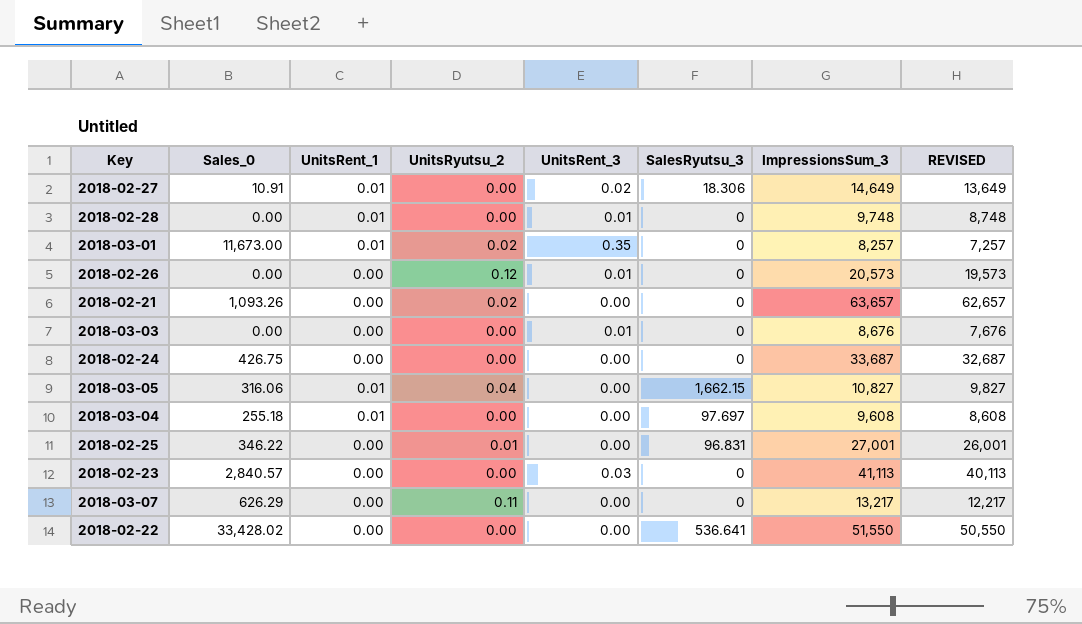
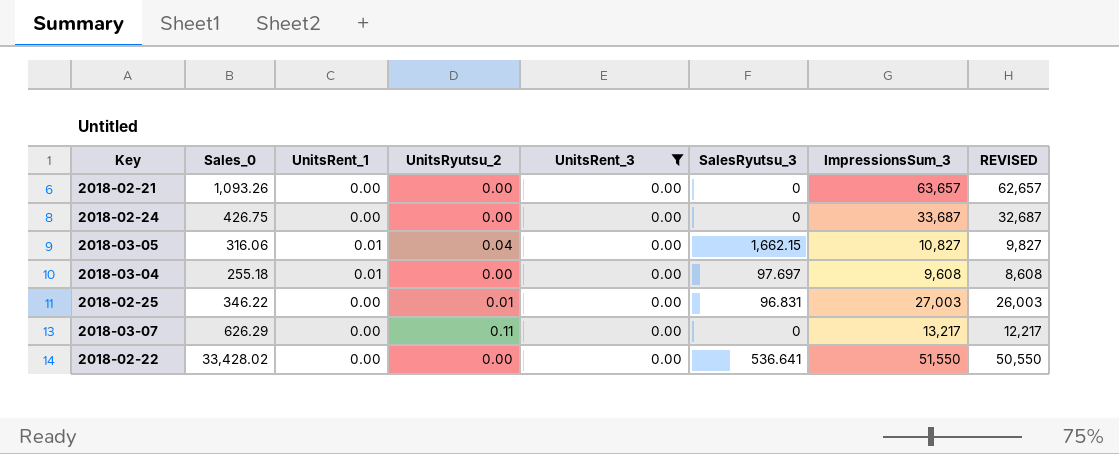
filter: none -> UnitsRent_3 = 0.00
2018-02-21 | UnitsRyutsu_2: 0.02 -> 0.00
2018-02-25 | ImpressionsSum_3: 27,001 -> 27,003
2018-02-25 | REVISED: 26,001 -> 26,003

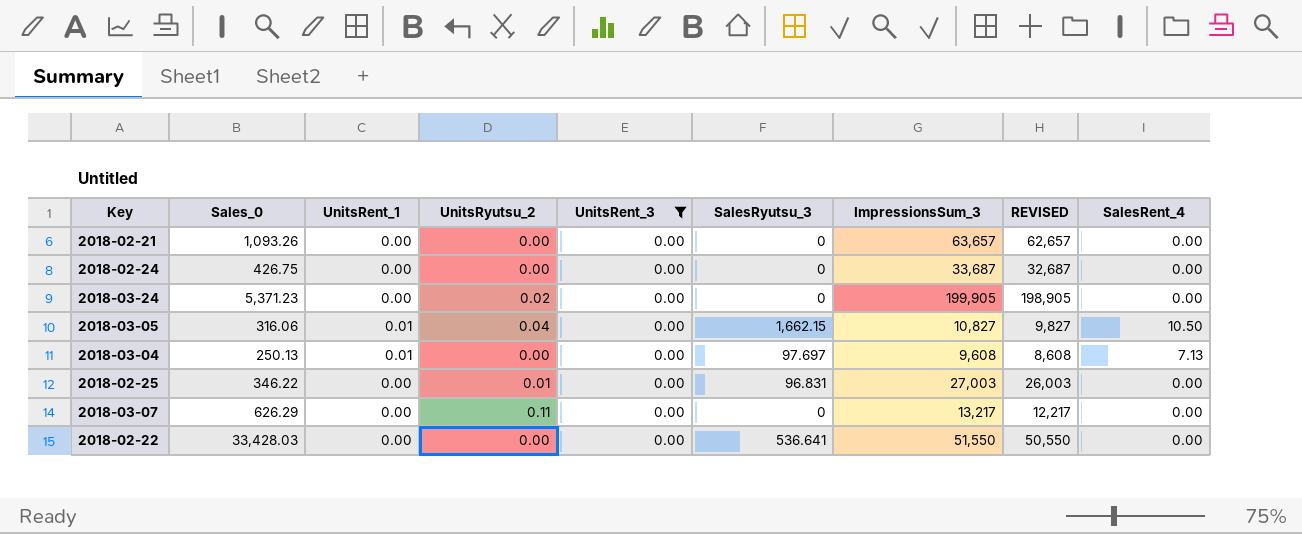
column SalesRent_4 | position: none -> 9
row 2018-03-24: none -> 5,371.23 | 0.00 | 0.02 | 0.00 | 0 | 199,905 | 198,905 | 0.00
2018-03-04 | Sales_0: 255.18 -> 250.13
2018-02-22 | Sales_0: 33,428.02 -> 33,428.03

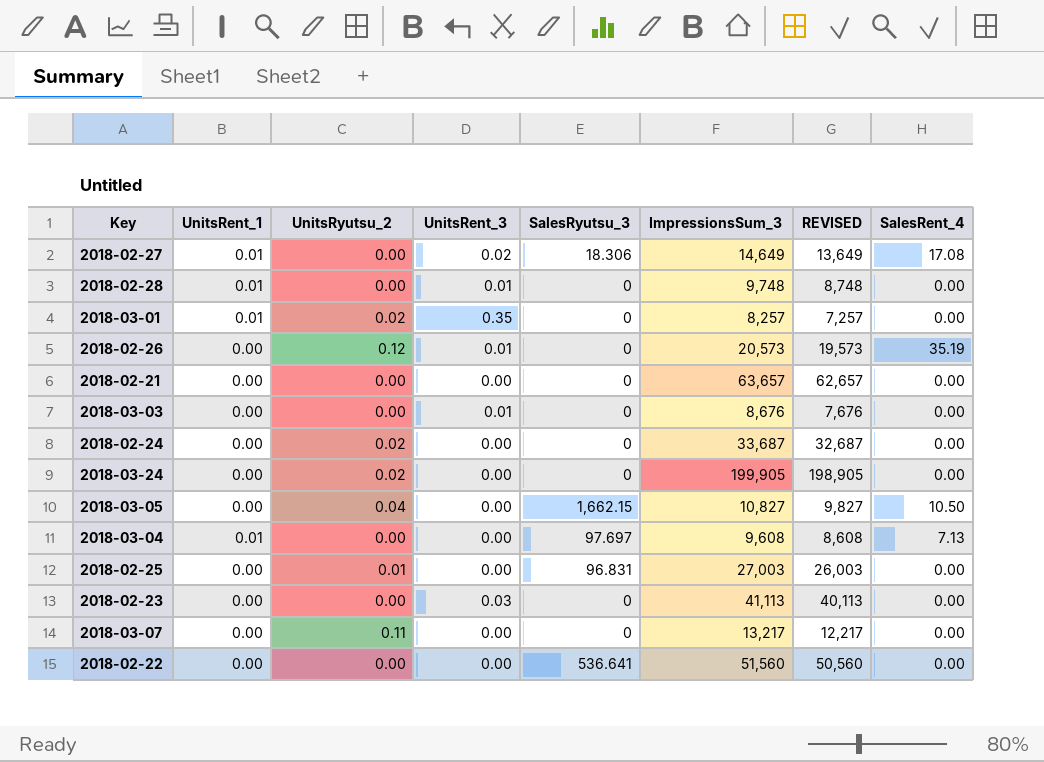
filter: UnitsRent_3 = 0.00 -> none
column Sales_0 | position: 2 -> none
2018-02-24 | UnitsRyutsu_2: 0.00 -> 0.02
2018-03-05 | UnitsRent_1: 0.01 -> 0.00
2018-02-22 | ImpressionsSum_3: 51,550 -> 51,560
2018-02-22 | REVISED: 50,550 -> 50,560

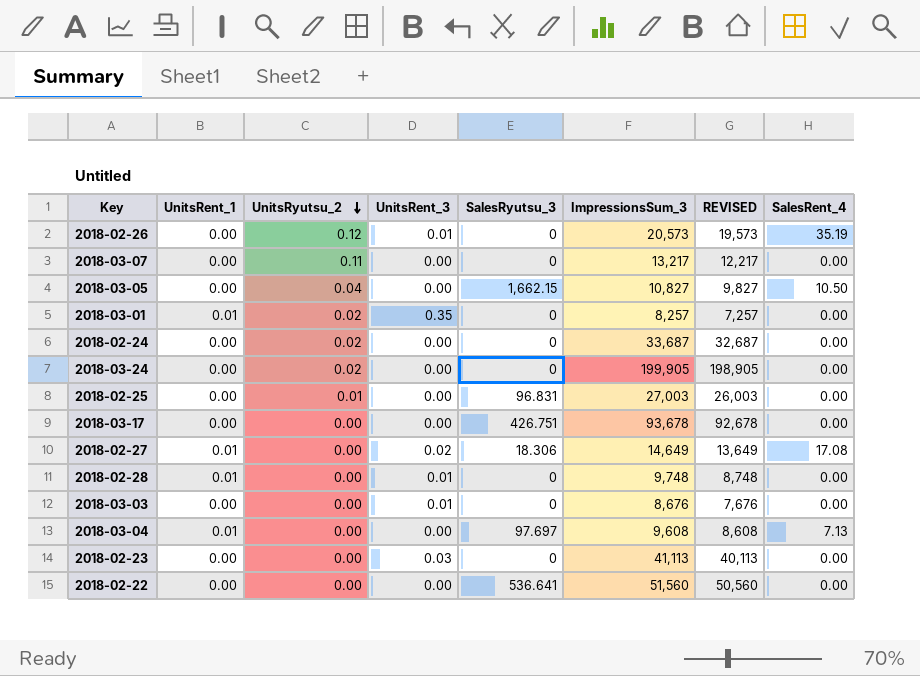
row order: none -> UnitsRyutsu_2 descending
row 2018-02-21: 0.00 | 0.00 | 0.00 | 0 | 63,657 | 62,657 | 0.00 -> none
row 2018-03-17: none -> 0.00 | 0.00 | 0.00 | 426.751 | 93,678 | 92,678 | 0.00

